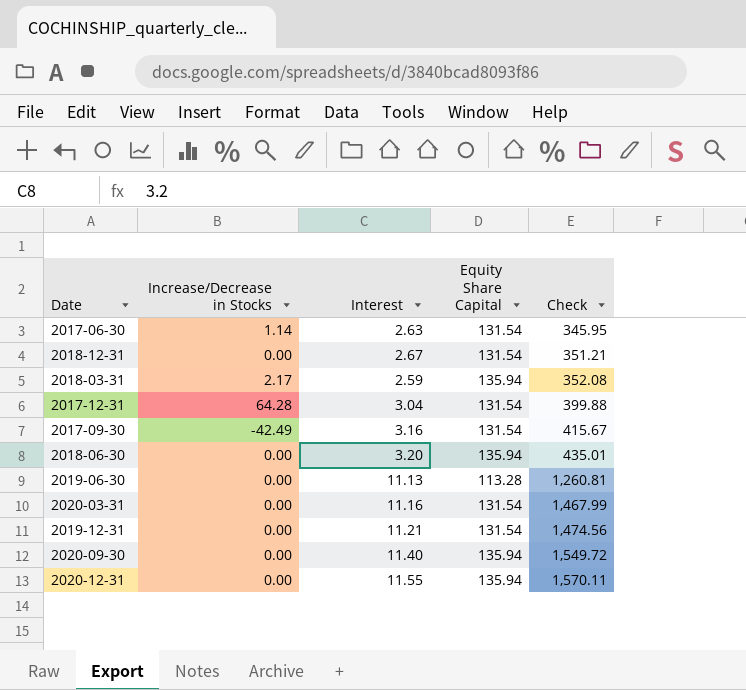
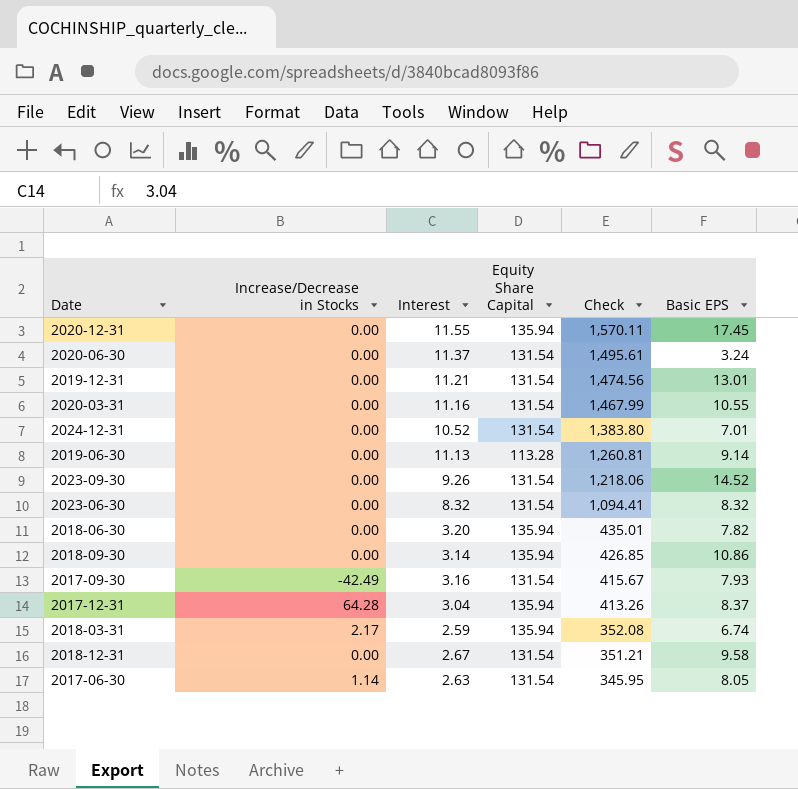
row order: Check ascending -> Check descending
column Basic EPS | position: none -> 6
row 2020-09-30: 0.00 | 11.40 | 135.94 | 1,549.72 -> none
row 2020-06-30: none -> 0.00 | 11.37 | 131.54 | 1,495.61 | 3.24
row 2024-12-31: none -> 0.00 | 10.52 | 131.54 | 1,383.80 | 7.01
row 2023-09-30: none -> 0.00 | 9.26 | 131.54 | 1,218.06 | 14.52
row 2023-06-30: none -> 0.00 | 8.32 | 131.54 | 1,094.41 | 8.32
row 2018-09-30: none -> 0.00 | 3.14 | 135.94 | 426.85 | 10.86
2017-12-31 | Equity Share Capital: 131.54 -> 135.94
2017-12-31 | Check: 399.88 -> 413.26

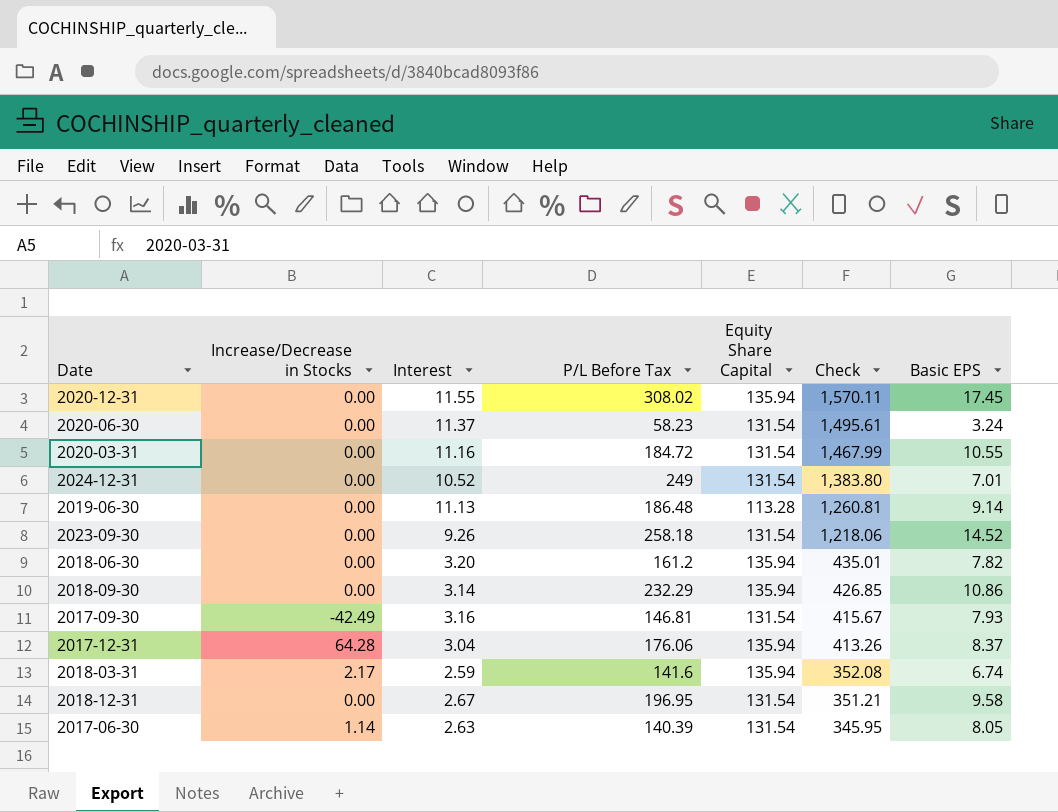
column P/L Before Tax | position: none -> 4
row 2019-12-31: 0.00 | 11.21 | 131.54 | 1,474.56 | 13.01 -> none
row 2023-06-30: 0.00 | 8.32 | 131.54 | 1,094.41 | 8.32 -> none

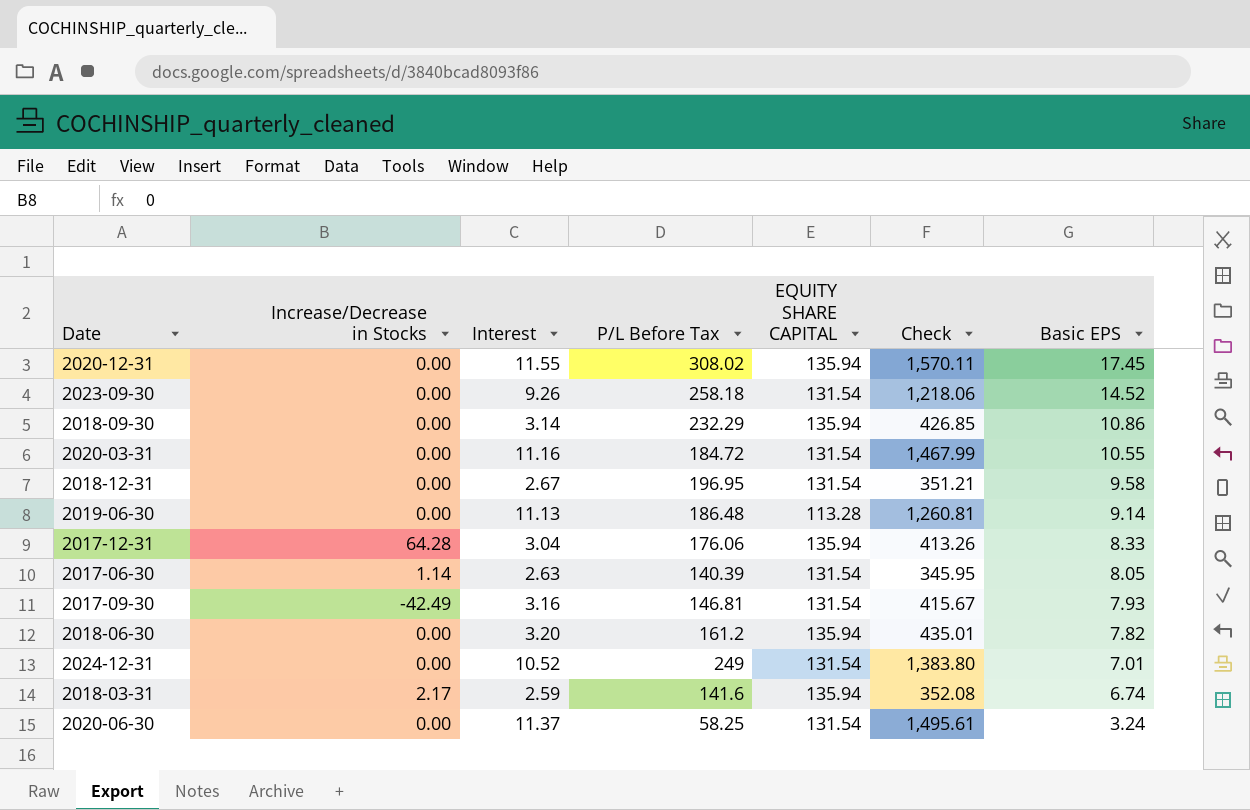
row order: Check descending -> Basic EPS descending
column name: Equity Share Capital -> EQUITY SHARE CAPITAL
2017-12-31 | Basic EPS: 8.37 -> 8.33
2020-06-30 | P/L Before Tax: 58.23 -> 58.25

